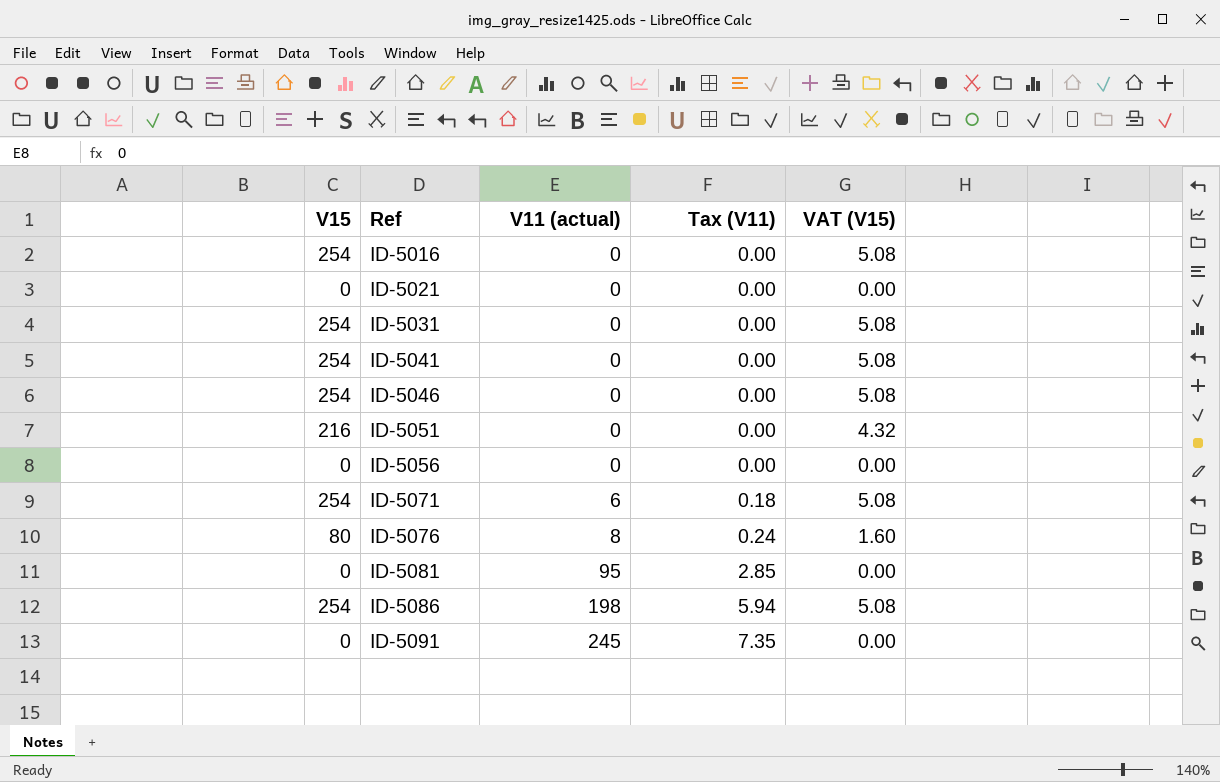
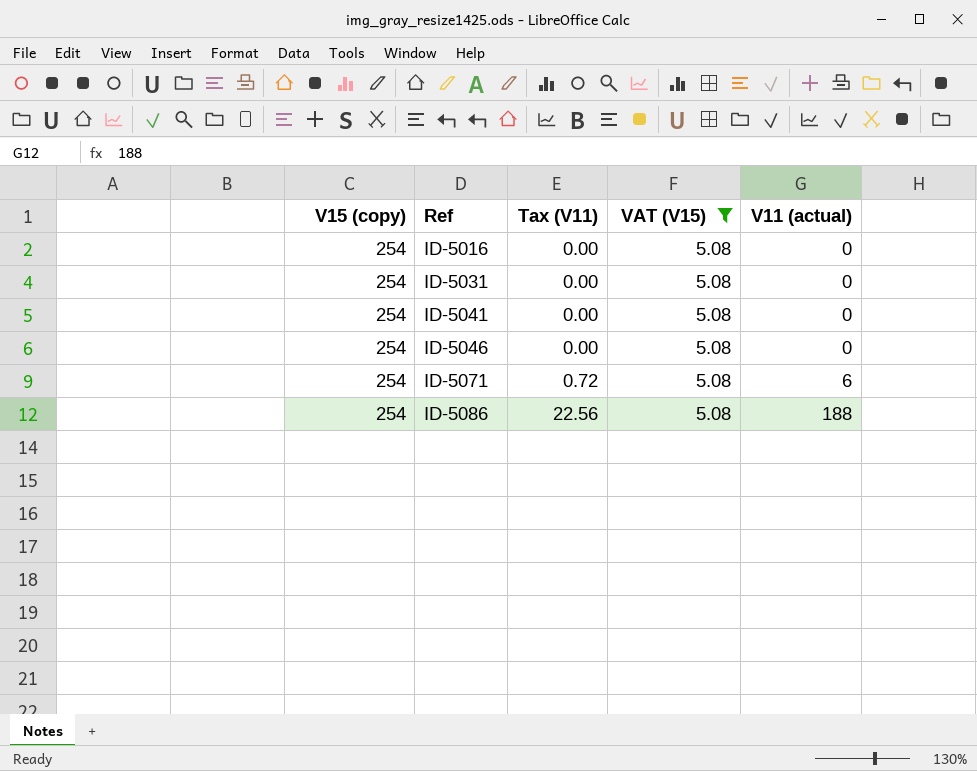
filter: none -> VAT (V15) = 5.08
column name: V15 -> V15 (copy)
column Tax (V11) | formula: [V11 (actual)] * 0.03 -> [V11 (actual)] * 0.12
column V11 (actual) | position: 3 -> 5
ID-5086 | V11 (actual): 198 -> 188

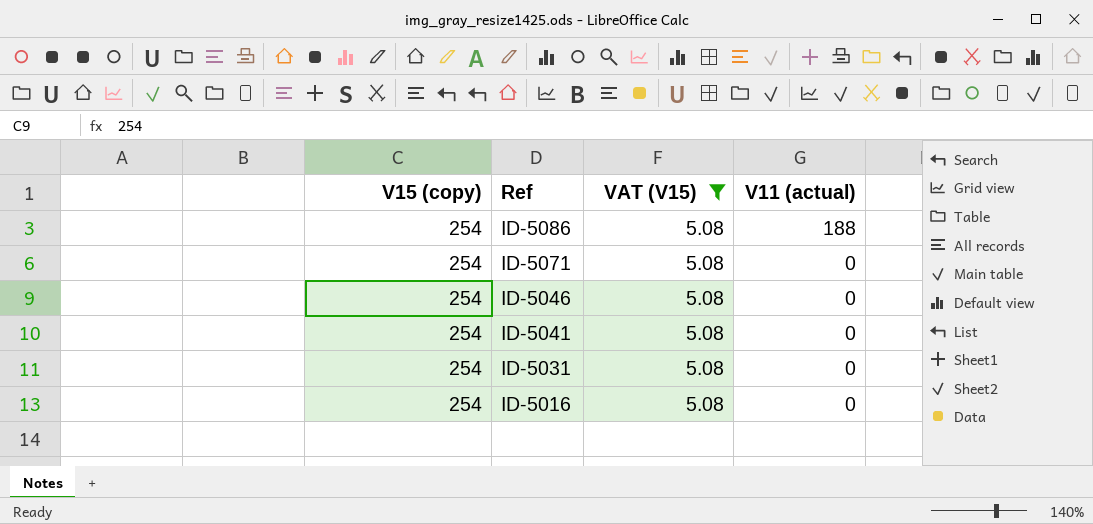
row order: Ref ascending -> Ref descending
column Tax (V11) | formula: [V11 (actual)] * 0.12 -> none
ID-5071 | V11 (actual): 6 -> 0

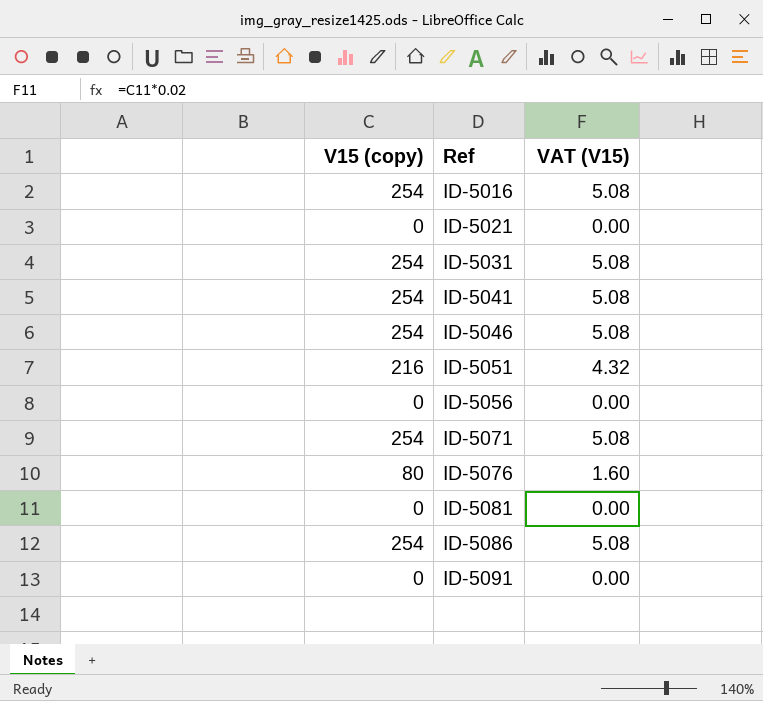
filter: VAT (V15) = 5.08 -> none
row order: Ref descending -> Ref ascending
column V11 (actual) | position: 4 -> none

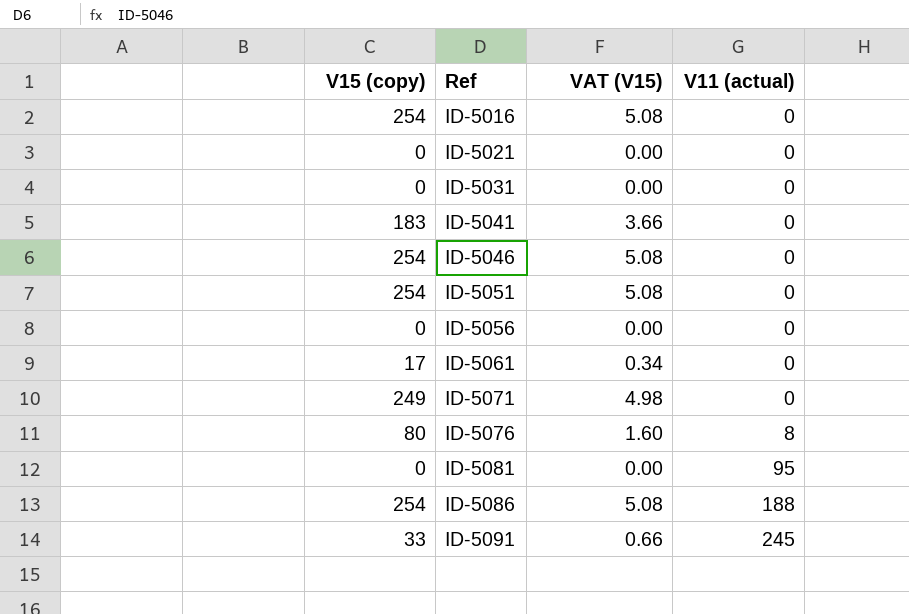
column V11 (actual) | position: none -> 4
ID-5031 | V15 (copy): 254 -> 0
ID-5031 | VAT (V15): 5.08 -> 0.00
ID-5041 | V15 (copy): 254 -> 183
ID-5041 | VAT (V15): 5.08 -> 3.66
ID-5051 | V15 (copy): 216 -> 254
ID-5051 | VAT (V15): 4.32 -> 5.08
row ID-5061: none -> 17 | 0.34 | 0
ID-5071 | V15 (copy): 254 -> 249
ID-5071 | VAT (V15): 5.08 -> 4.98
ID-5091 | V15 (copy): 0 -> 33
ID-5091 | VAT (V15): 0.00 -> 0.66

